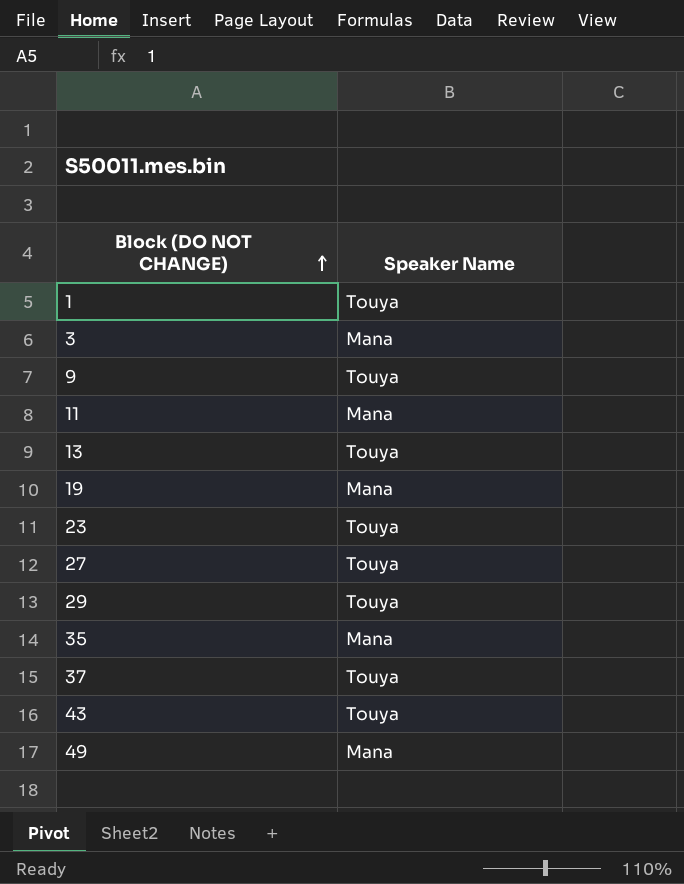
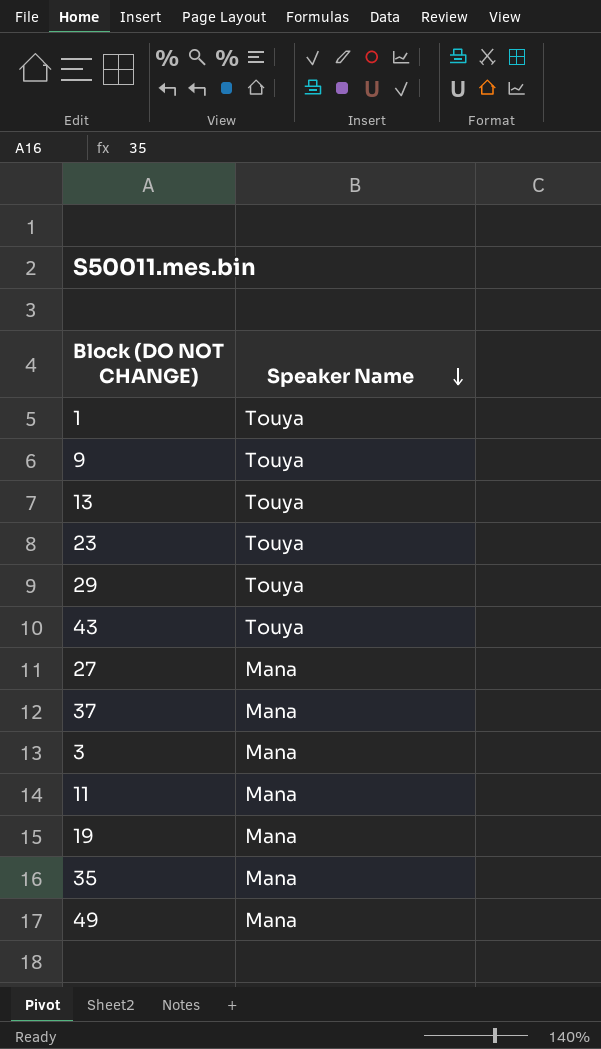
row order: Block (DO NOT CHANGE) ascending -> Speaker Name descending
27 | Speaker Name: Touya -> Mana
37 | Speaker Name: Touya -> Mana

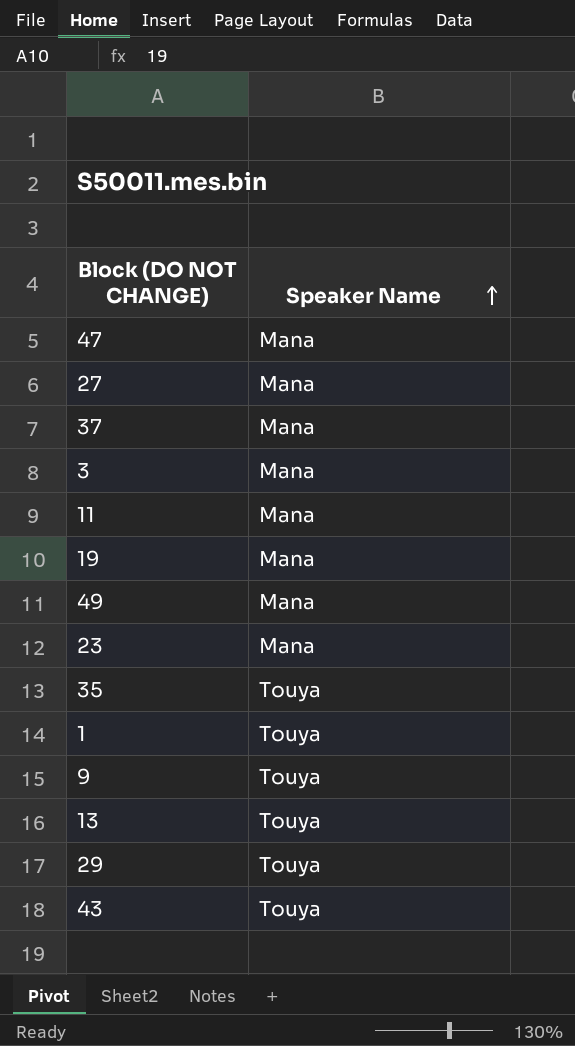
row order: Speaker Name descending -> Speaker Name ascending
row 47: none -> Mana
23 | Speaker Name: Touya -> Mana
35 | Speaker Name: Mana -> Touya

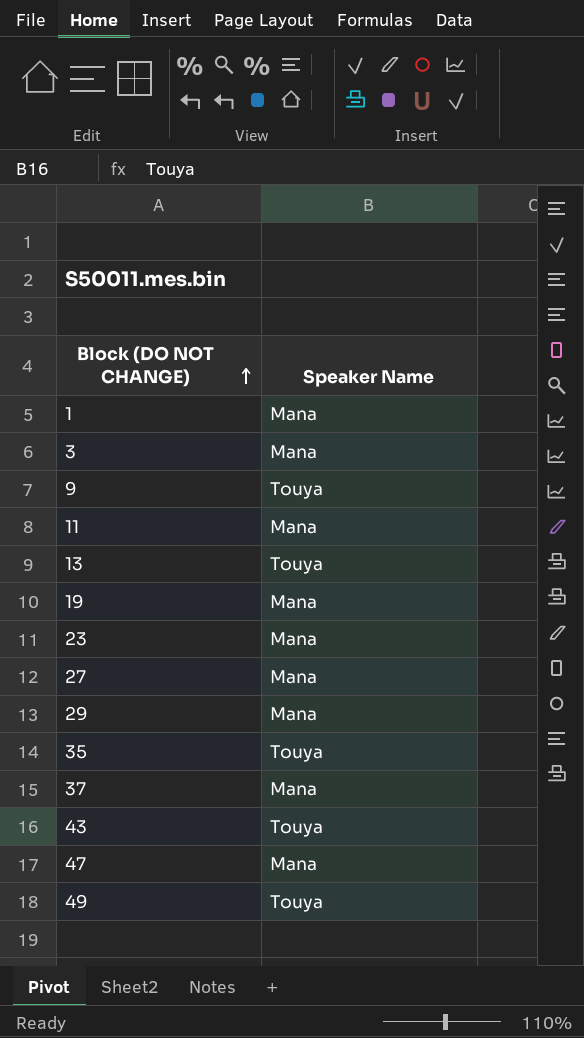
row order: Speaker Name ascending -> Block (DO NOT CHANGE) ascending
1 | Speaker Name: Touya -> Mana
29 | Speaker Name: Touya -> Mana
49 | Speaker Name: Mana -> Touya

